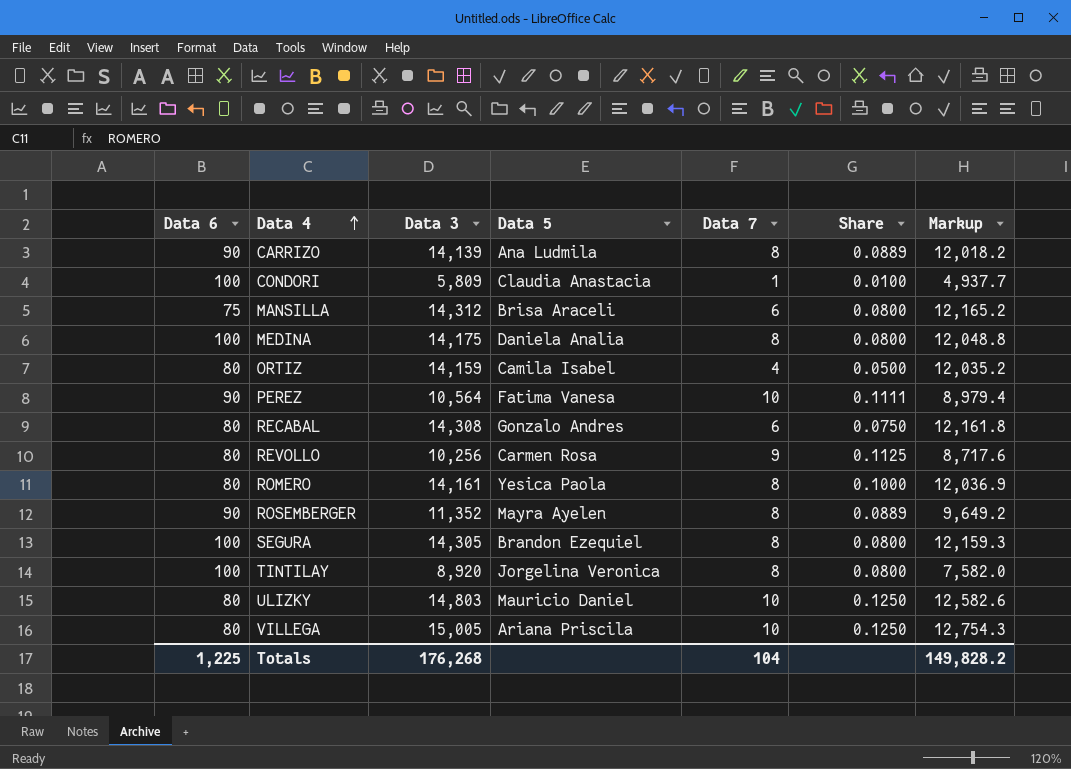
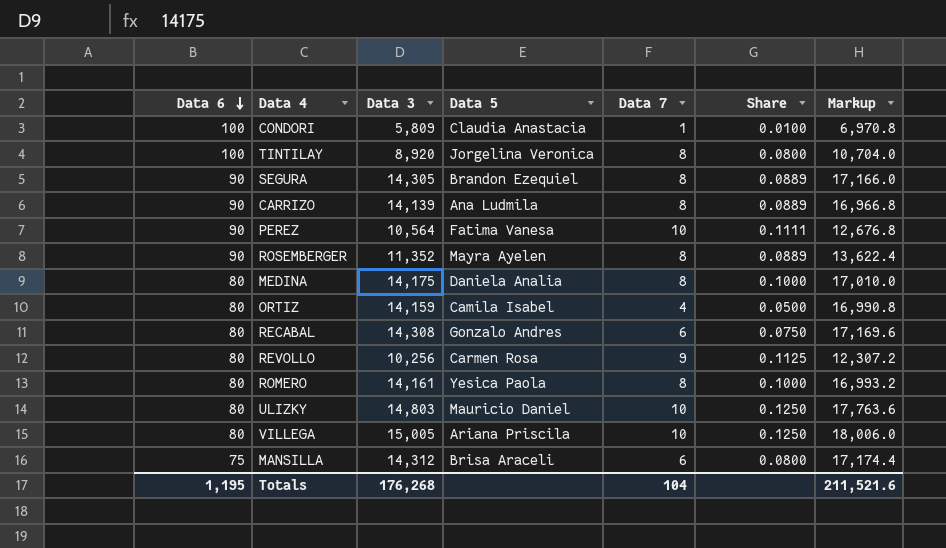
row order: Data 4 ascending -> Data 6 descending
column Markup | formula: [Data 3] * 0.85 -> [Data 3] * 1.2
SEGURA | Data 6: 100 -> 90
SEGURA | Share: 0.0800 -> 0.0889
MEDINA | Data 6: 100 -> 80
MEDINA | Share: 0.0800 -> 0.1000
Totals | Data 6: 1,225 -> 1,195
Totals | Markup: 149,828.2 -> 211,521.6

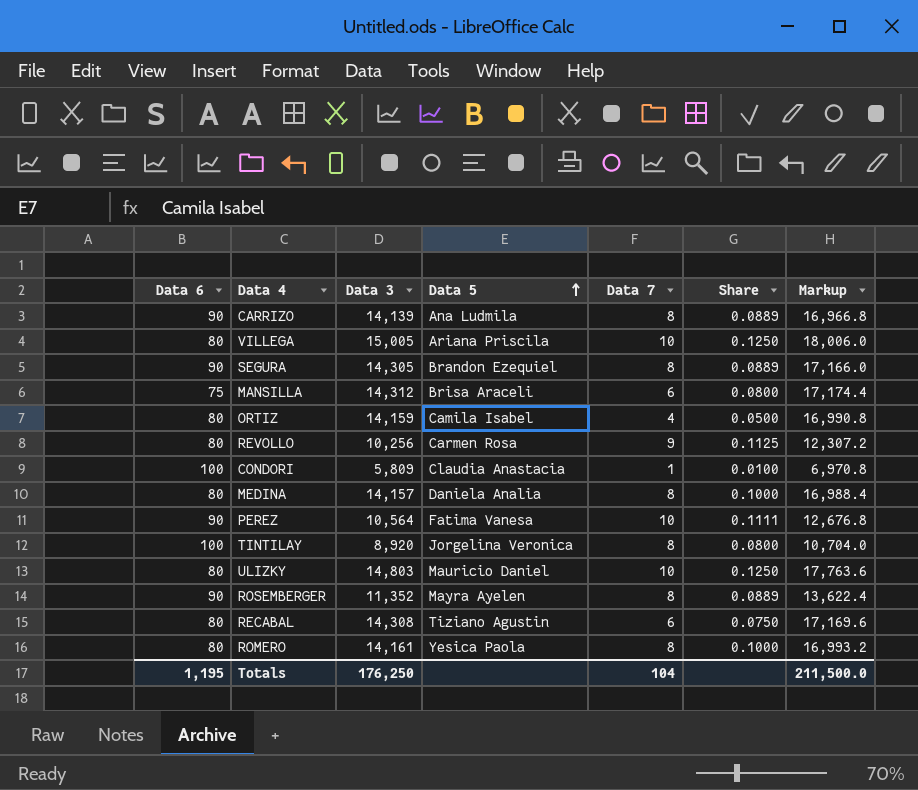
row order: Data 6 descending -> Data 5 ascending
MEDINA | Data 3: 14,175 -> 14,157
MEDINA | Markup: 17,010.0 -> 16,988.4
RECABAL | Data 5: Gonzalo Andres -> Tiziano Agustin
Totals | Data 3: 176,268 -> 176,250
Totals | Markup: 211,521.6 -> 211,500.0

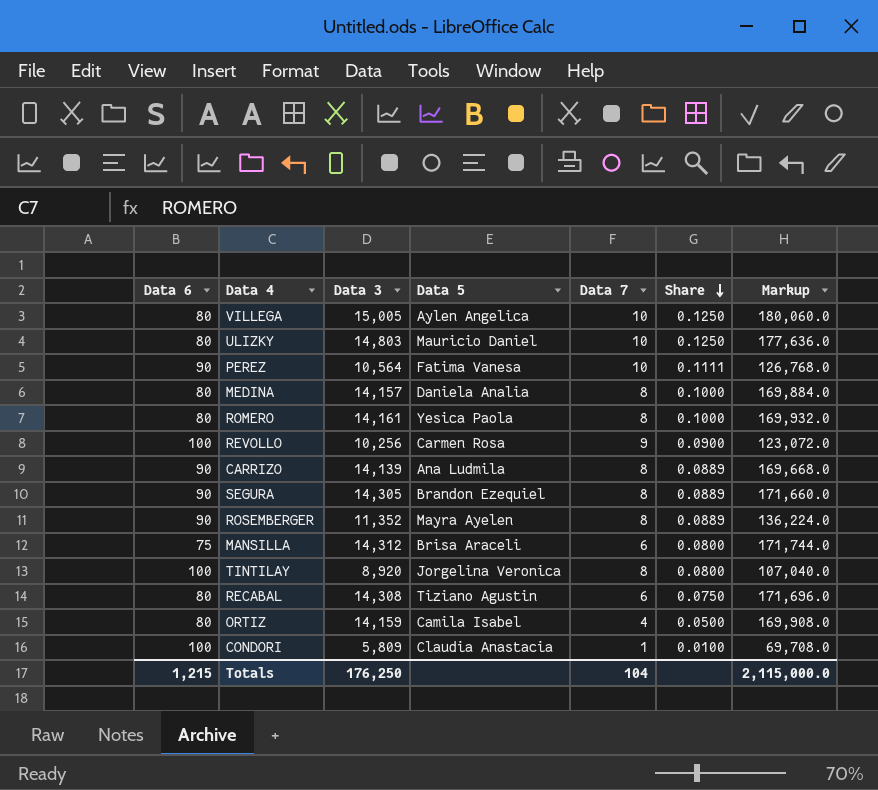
row order: Data 5 ascending -> Share descending
column Markup | formula: [Data 3] * 1.2 -> [Data 3] * 12
VILLEGA | Data 5: Ariana Priscila -> Aylen Angelica
REVOLLO | Data 6: 80 -> 100
REVOLLO | Share: 0.1125 -> 0.0900
Totals | Data 6: 1,195 -> 1,215
Totals | Markup: 211,500.0 -> 2,115,000.0

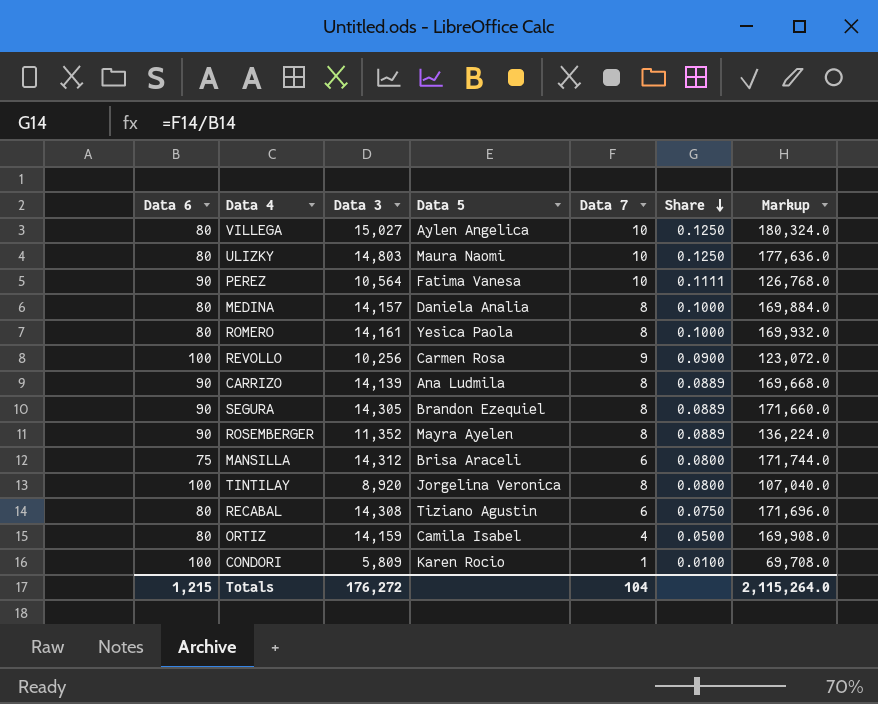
VILLEGA | Data 3: 15,005 -> 15,027
VILLEGA | Markup: 180,060.0 -> 180,324.0
ULIZKY | Data 5: Mauricio Daniel -> Maura Naomi
CONDORI | Data 5: Claudia Anastacia -> Karen Rocio
Totals | Data 3: 176,250 -> 176,272
Totals | Markup: 2,115,000.0 -> 2,115,264.0

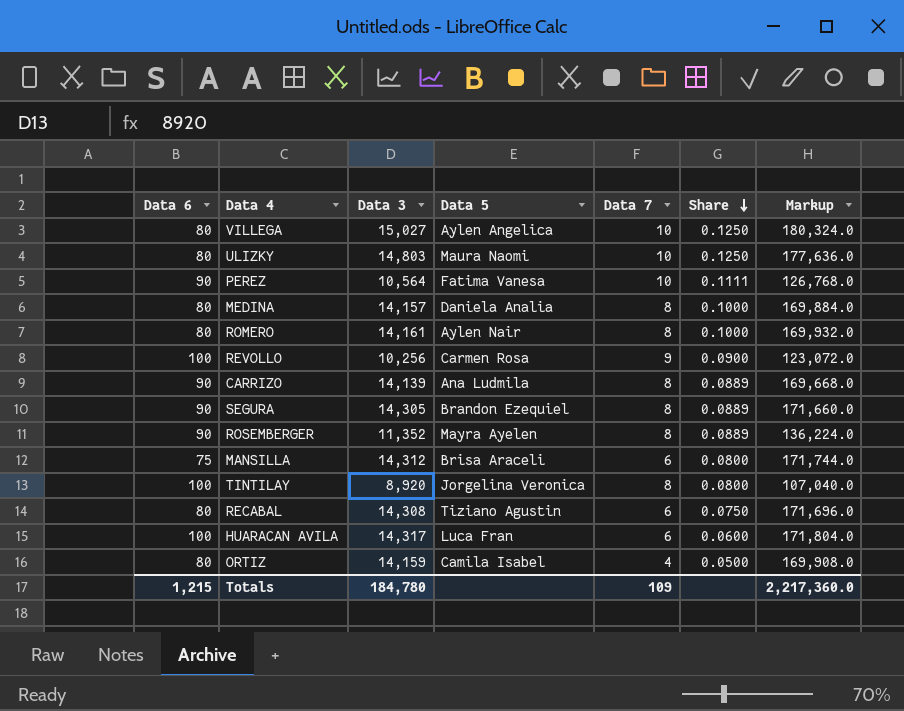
row CONDORI: 100 | 5,809 | Karen Rocio | 1 | 0.0100 | 69,708.0 -> none
ROMERO | Data 5: Yesica Paola -> Aylen Nair
row HUARACAN AVILA: none -> 100 | 14,317 | Luca Fran | 6 | 0.0600 | 171,804.0
Totals | Data 3: 176,272 -> 184,780
Totals | Data 7: 104 -> 109
Totals | Markup: 2,115,264.0 -> 2,217,360.0

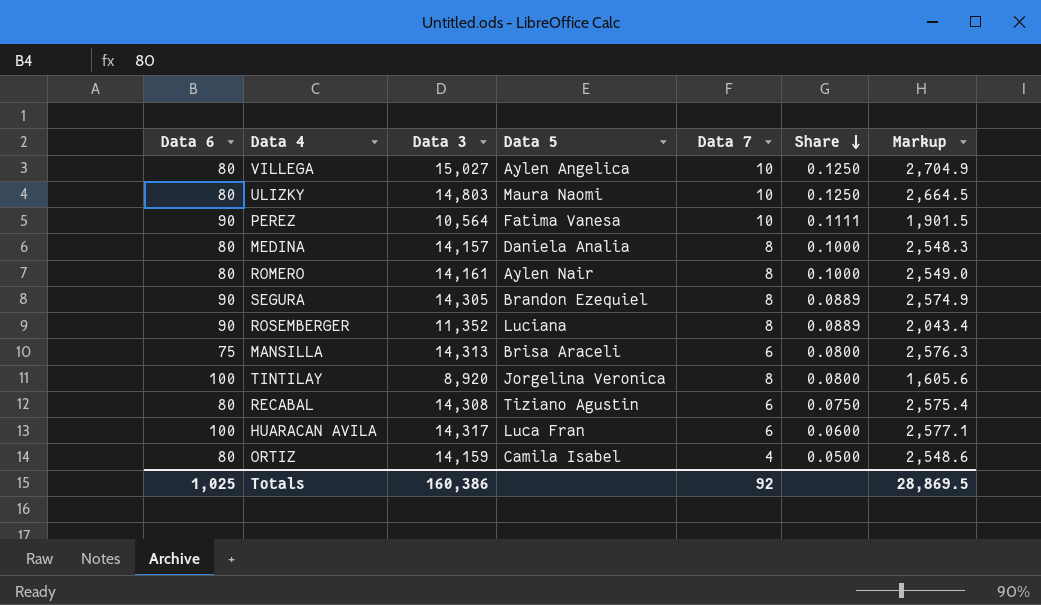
column Markup | formula: [Data 3] * 12 -> [Data 3] * 0.18
row REVOLLO: 100 | 10,256 | Carmen Rosa | 9 | 0.0900 | 123,072.0 -> none
row CARRIZO: 90 | 14,139 | Ana Ludmila | 8 | 0.0889 | 169,668.0 -> none
ROSEMBERGER | Data 5: Mayra Ayelen -> Luciana
MANSILLA | Data 3: 14,312 -> 14,313
Totals | Data 6: 1,215 -> 1,025
Totals | Data 3: 184,780 -> 160,386
Totals | Data 7: 109 -> 92
Totals | Markup: 2,217,360.0 -> 28,869.5

